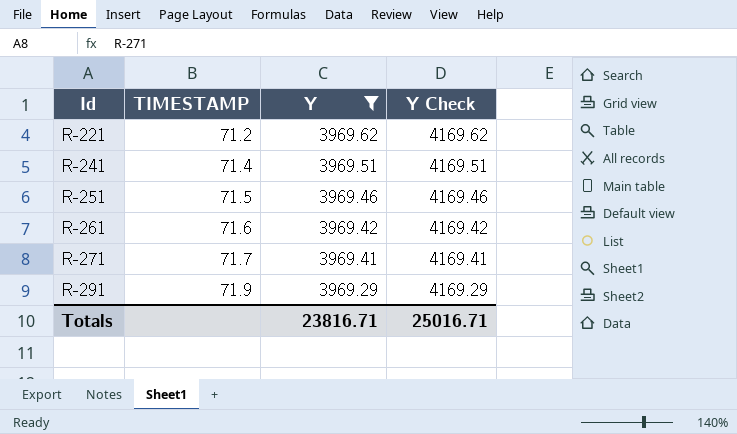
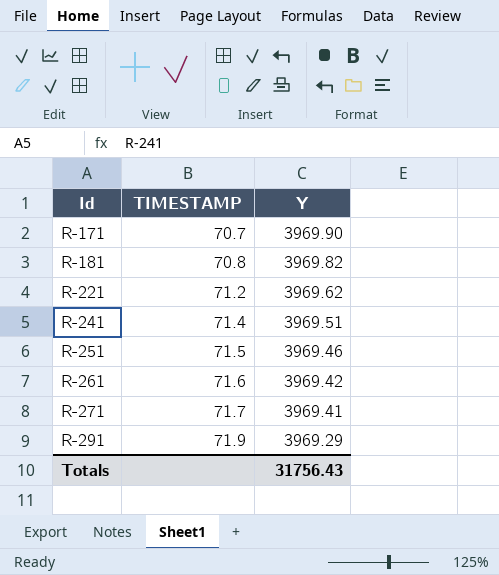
filter: Y <= 3969.62 -> none
column Y Check | formula: [Y] + 200 -> none
Totals | Y: 23816.71 -> 31756.43

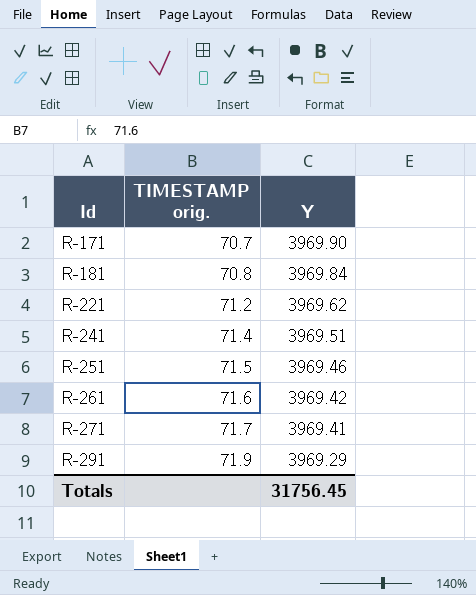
column name: TIMESTAMP -> TIMESTAMP orig.
R-181 | Y: 3969.82 -> 3969.84
Totals | Y: 31756.43 -> 31756.45

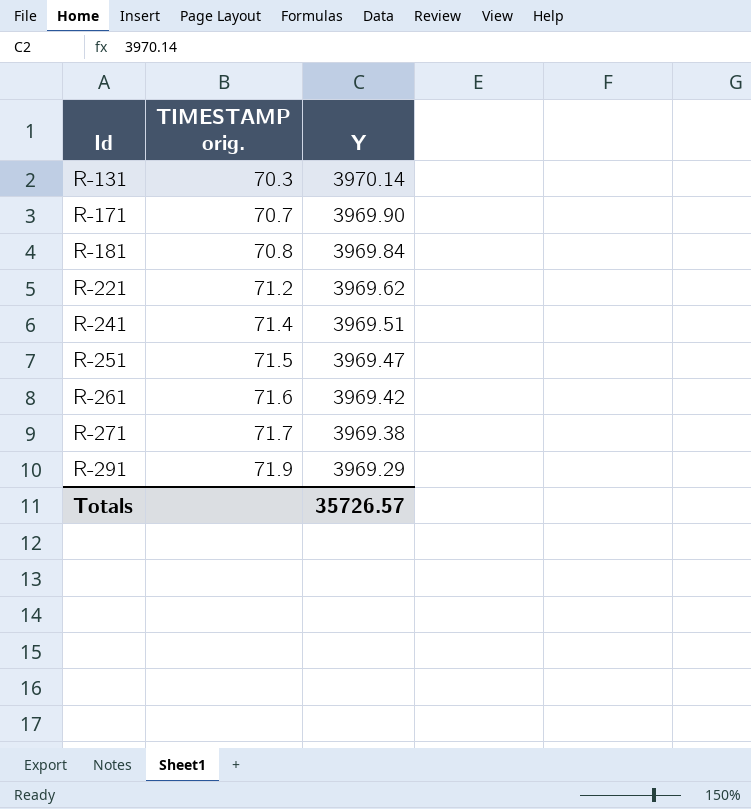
row R-131: none -> 70.3 | 3970.14
R-251 | Y: 3969.46 -> 3969.47
R-271 | Y: 3969.41 -> 3969.38
Totals | Y: 31756.45 -> 35726.57

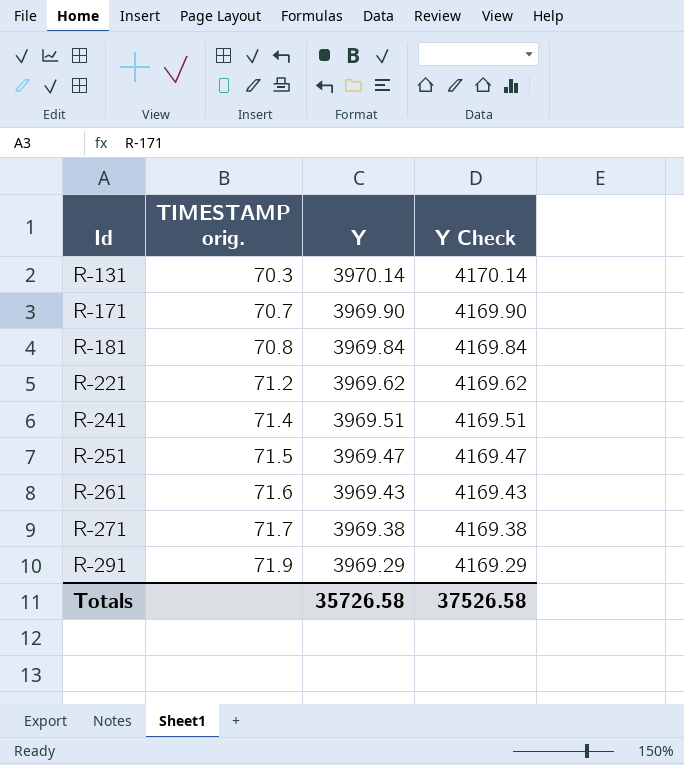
column Y Check | formula: none -> [Y] + 200
R-261 | Y: 3969.42 -> 3969.43
Totals | Y: 35726.57 -> 35726.58

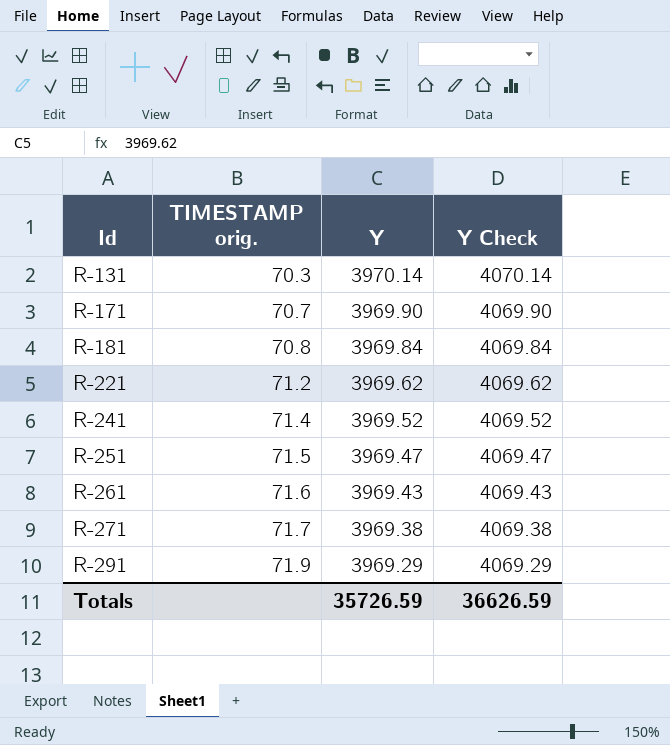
column Y Check | formula: [Y] + 200 -> [Y] + 100
R-241 | Y: 3969.51 -> 3969.52
Totals | Y: 35726.58 -> 35726.59
Totals | Y Check: 37526.58 -> 36626.59

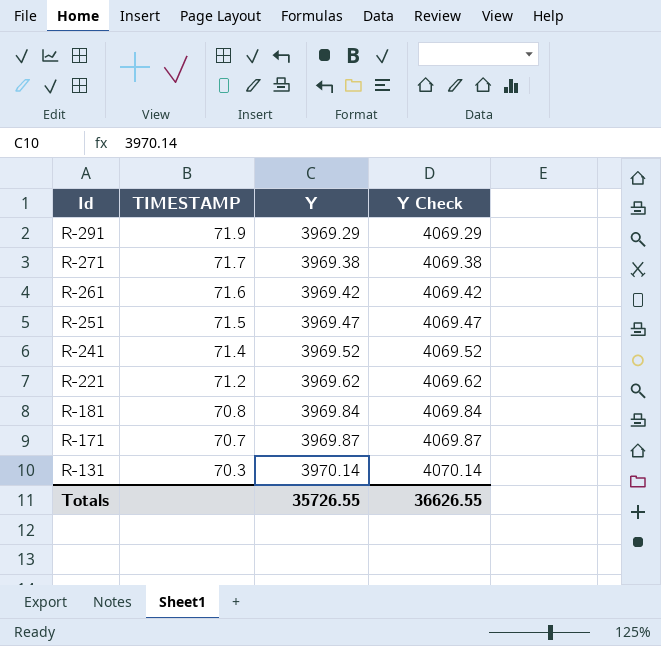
row order: Id ascending -> Id descending
column name: TIMESTAMP orig. -> TIMESTAMP
R-261 | Y: 3969.43 -> 3969.42
R-261 | Y Check: 4069.43 -> 4069.42
R-171 | Y: 3969.90 -> 3969.87
R-171 | Y Check: 4069.90 -> 4069.87
Totals | Y: 35726.59 -> 35726.55
Totals | Y Check: 36626.59 -> 36626.55

